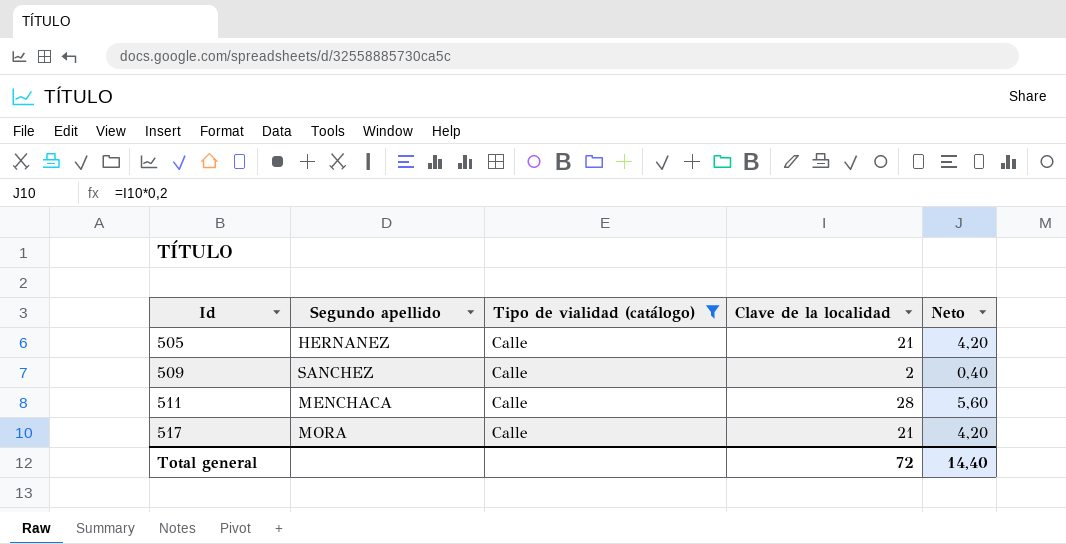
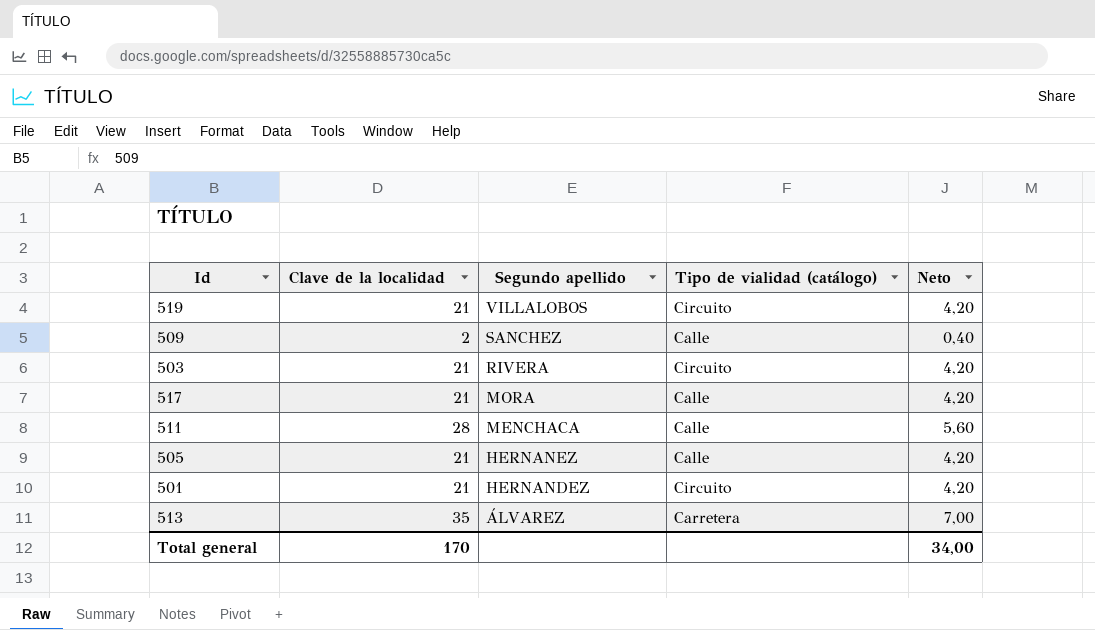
filter: Tipo de vialidad (catálogo) = Calle -> none
row order: Id ascending -> Segundo apellido descending
column Clave de la localidad | position: 4 -> 2
Total general | Clave de la localidad: 72 -> 170
Total general | Neto: 14,40 -> 34,00

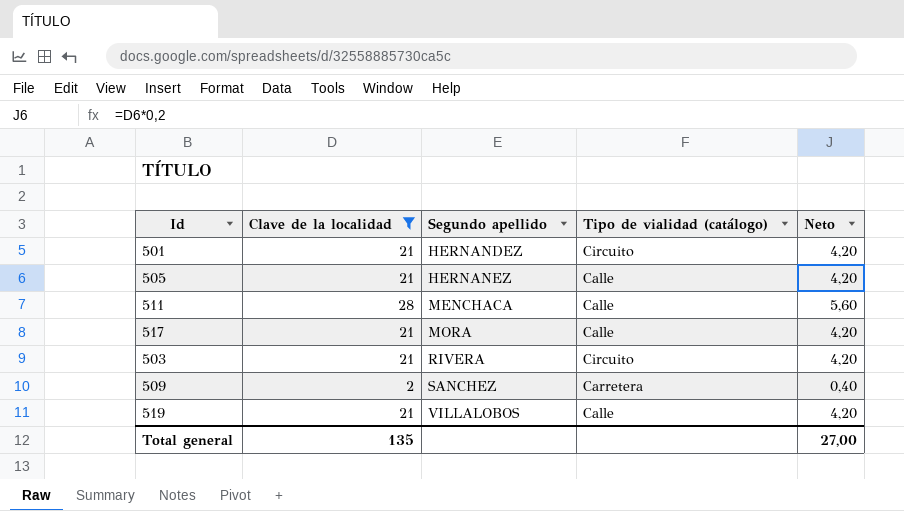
filter: none -> Clave de la localidad != 35
row order: Segundo apellido descending -> Segundo apellido ascending
509 | Tipo de vialidad (catálogo): Calle -> Carretera
519 | Tipo de vialidad (catálogo): Circuito -> Calle
Total general | Clave de la localidad: 170 -> 135
Total general | Neto: 34,00 -> 27,00

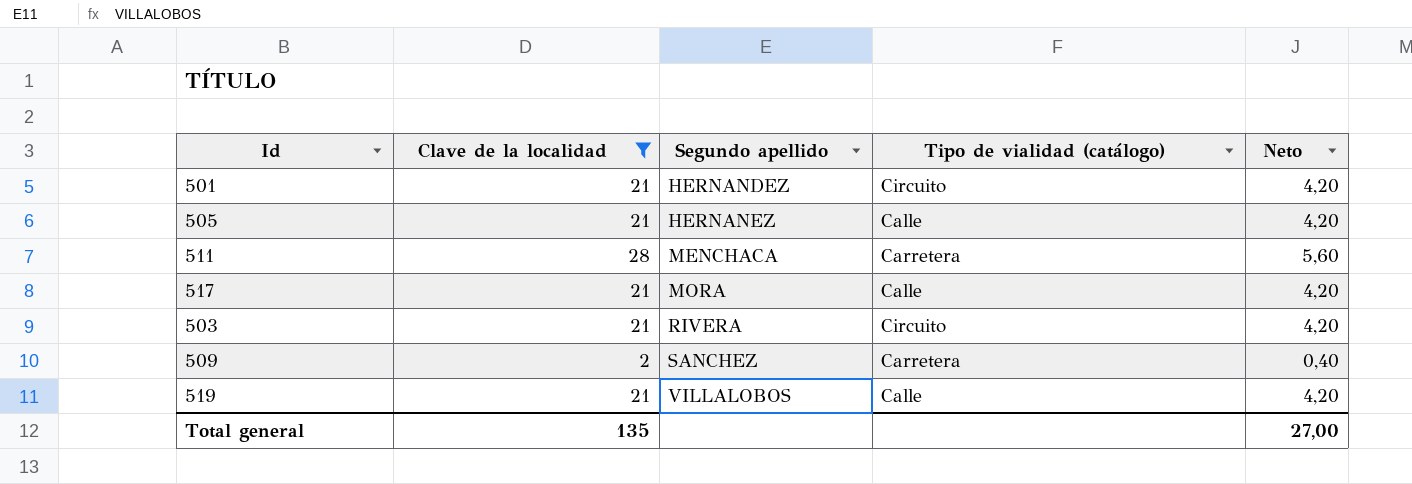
511 | Tipo de vialidad (catálogo): Calle -> Carretera

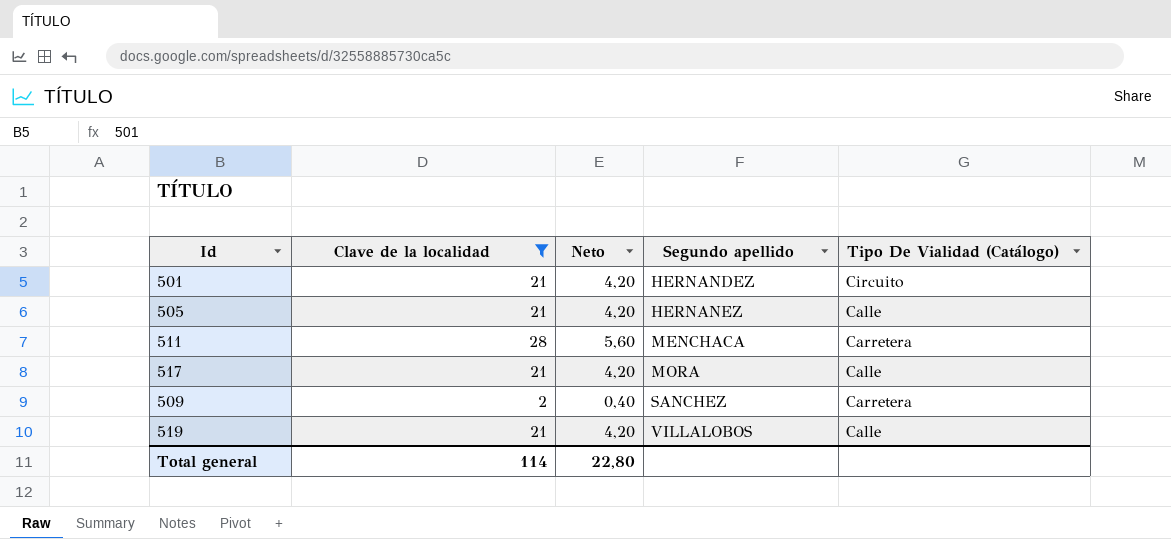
column Neto | position: 5 -> 3
column name: Tipo de vialidad (catálogo) -> Tipo De Vialidad (Catálogo)
row 503: 21 | RIVERA | Circuito | 4,20 -> none
Total general | Clave de la localidad: 135 -> 114
Total general | Neto: 27,00 -> 22,80

